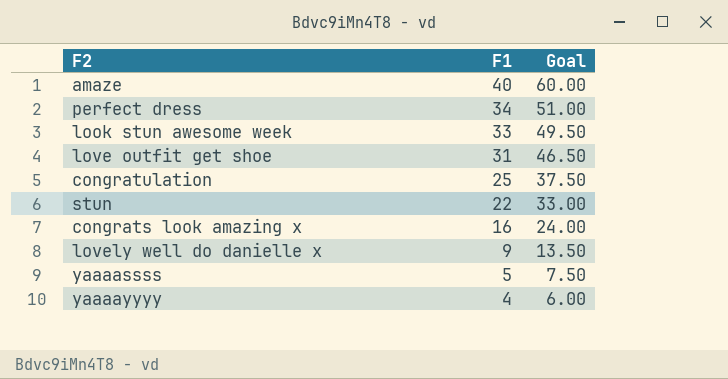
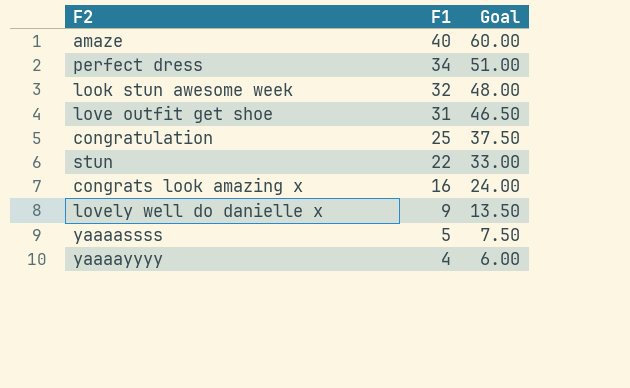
look stun awesome week | F1: 33 -> 32
look stun awesome week | Goal: 49.50 -> 48.00

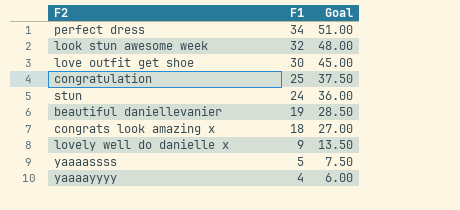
row amaze: 40 | 60.00 -> none
love outfit get shoe | F1: 31 -> 30
love outfit get shoe | Goal: 46.50 -> 45.00
stun | F1: 22 -> 24
stun | Goal: 33.00 -> 36.00
row beautiful daniellevanier: none -> 19 | 28.50
congrats look amazing x | F1: 16 -> 18
congrats look amazing x | Goal: 24.00 -> 27.00

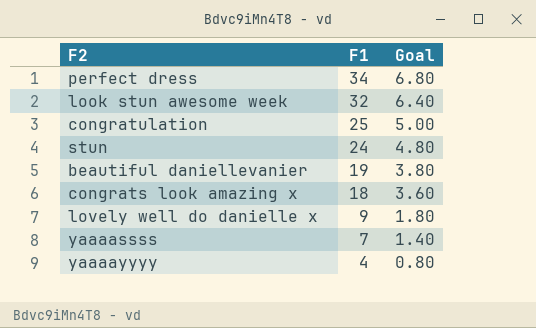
column Goal | formula: [F1] * 1.5 -> [F1] * 0.2
row love outfit get shoe: 30 | 45.00 -> none
yaaaassss | F1: 5 -> 7

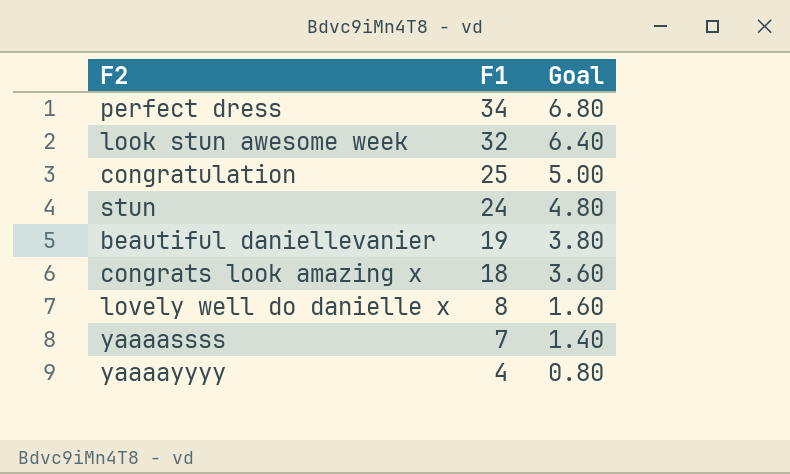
lovely well do danielle x | F1: 9 -> 8
lovely well do danielle x | Goal: 1.80 -> 1.60

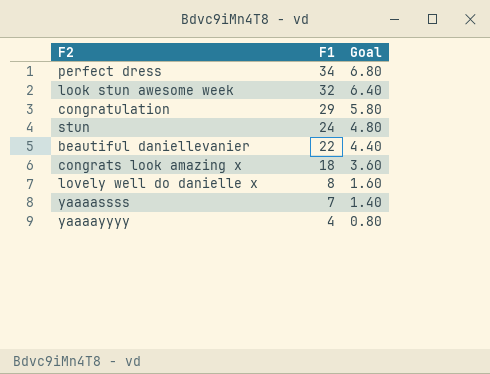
congratulation | F1: 25 -> 29
congratulation | Goal: 5.00 -> 5.80
beautiful daniellevanier | F1: 19 -> 22
beautiful daniellevanier | Goal: 3.80 -> 4.40

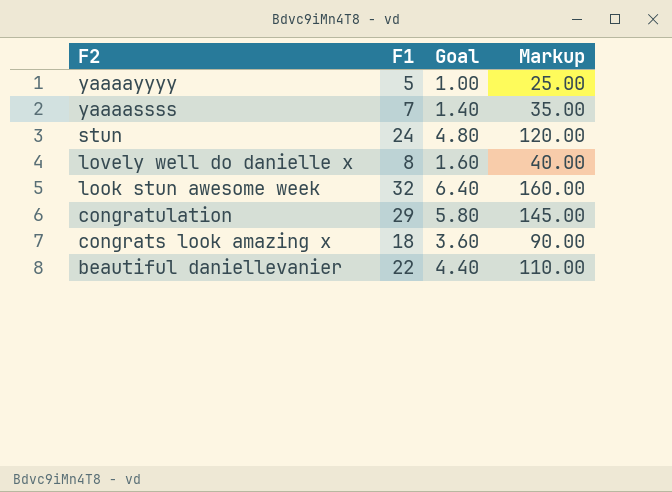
row order: F1 descending -> F2 descending
column Markup | formula: none -> [F1] * 5
row perfect dress: 34 | 6.80 -> none
yaaaayyyy | F1: 4 -> 5
yaaaayyyy | Goal: 0.80 -> 1.00

